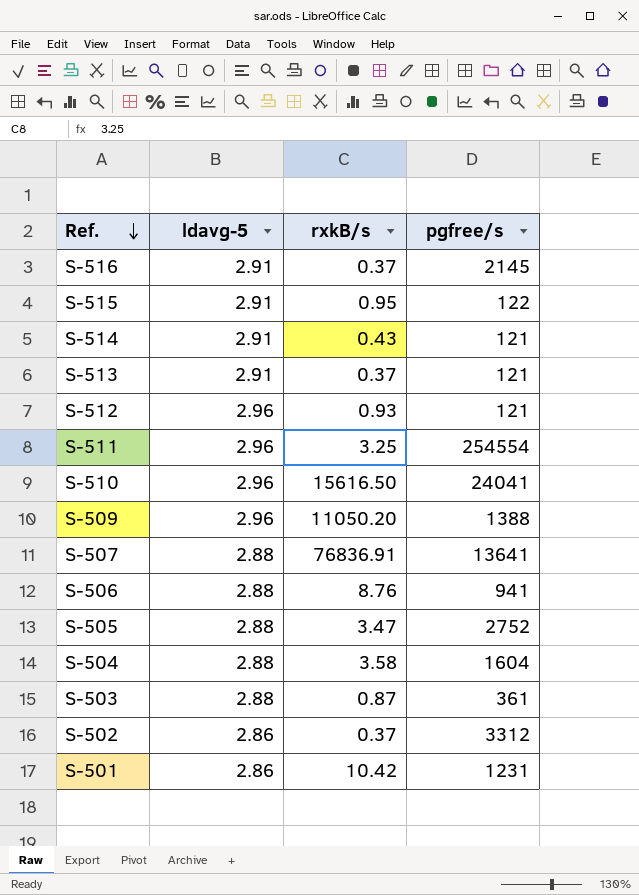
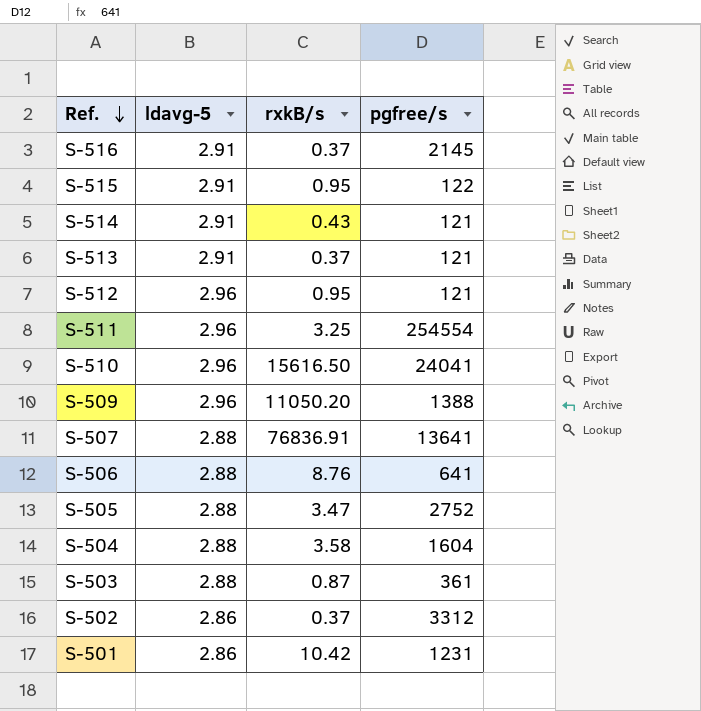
S-512 | rxkB/s: 0.93 -> 0.95
S-506 | pgfree/s: 941 -> 641

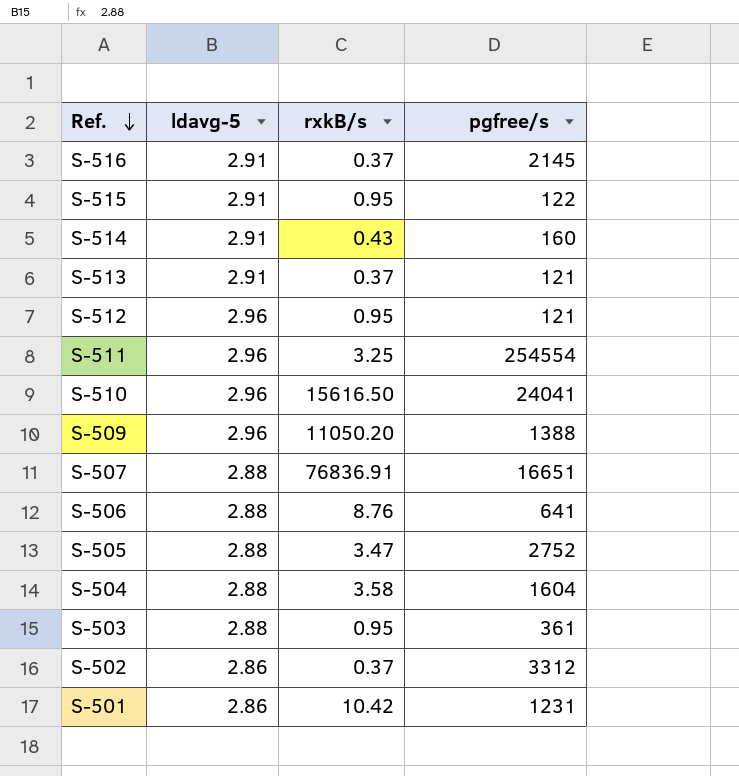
S-514 | pgfree/s: 121 -> 160
S-507 | pgfree/s: 13641 -> 16651
S-503 | rxkB/s: 0.87 -> 0.95

